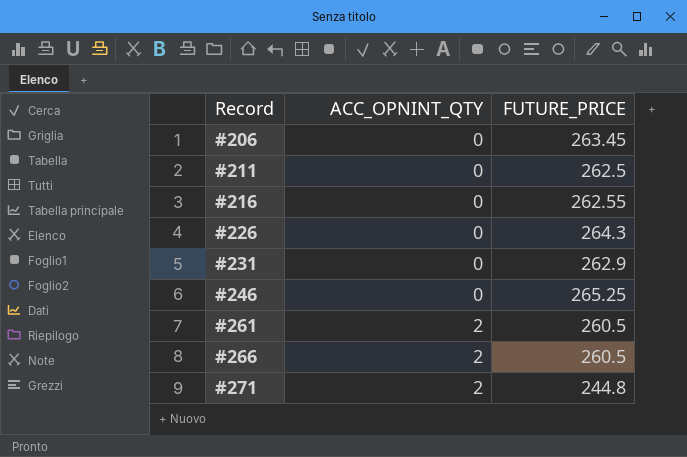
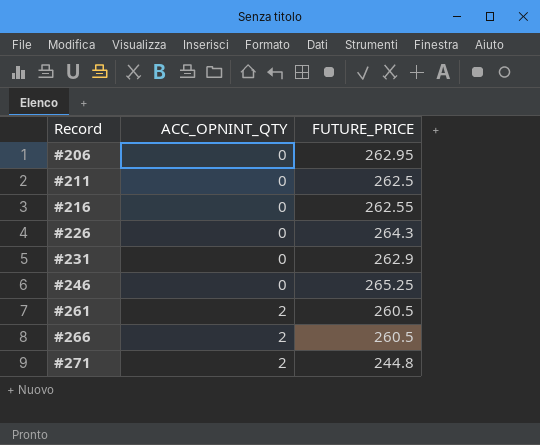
#206 | FUTURE_PRICE: 263.45 -> 262.95

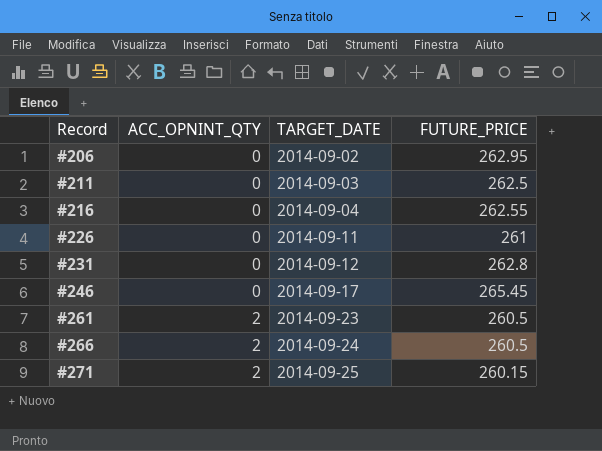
column TARGET_DATE | position: none -> 3
#226 | FUTURE_PRICE: 264.3 -> 261
#231 | FUTURE_PRICE: 262.9 -> 262.8
#246 | FUTURE_PRICE: 265.25 -> 265.45
#271 | FUTURE_PRICE: 244.8 -> 260.15

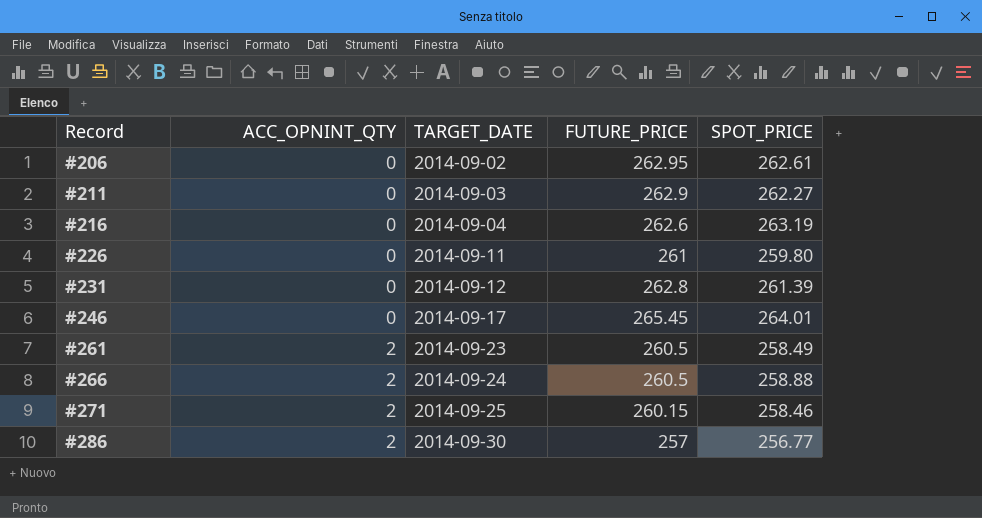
column SPOT_PRICE | position: none -> 5
#211 | FUTURE_PRICE: 262.5 -> 262.9
#216 | FUTURE_PRICE: 262.55 -> 262.6
row #286: none -> 2 | 2014-09-30 | 257 | 256.77

